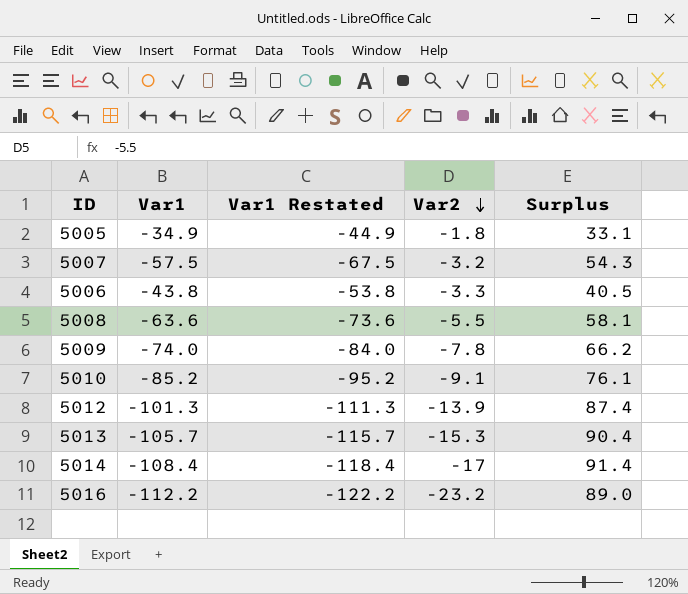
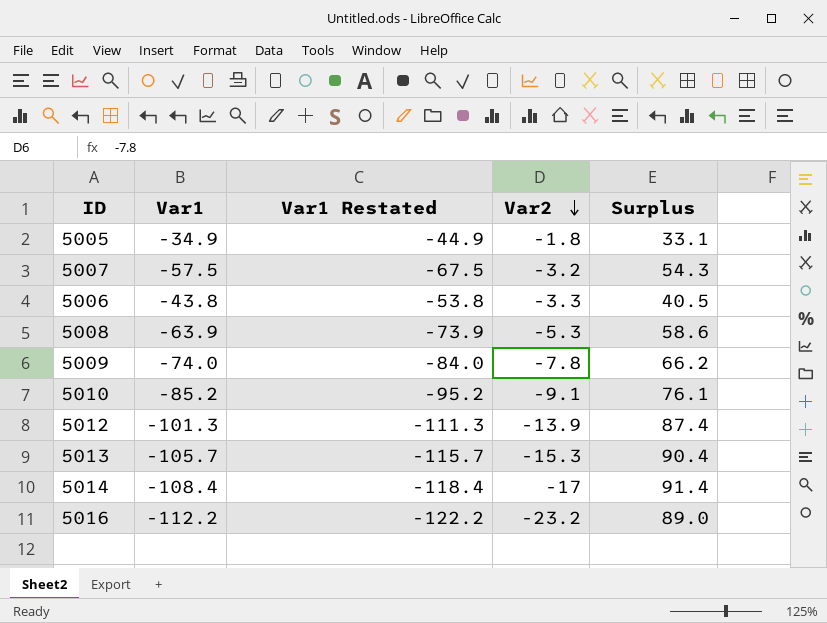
5008 | Var1: -63.6 -> -63.9
5008 | Var1 Restated: -73.6 -> -73.9
5008 | Var2: -5.5 -> -5.3
5008 | Surplus: 58.1 -> 58.6

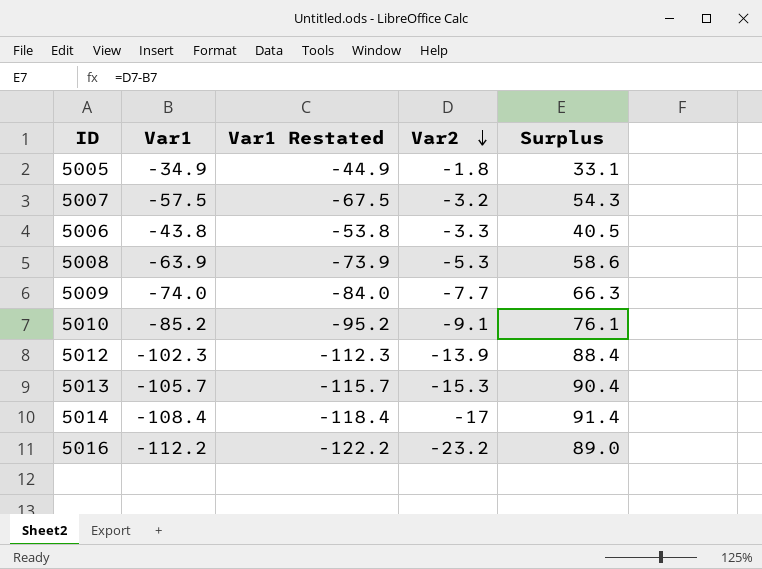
5009 | Var2: -7.8 -> -7.7
5009 | Surplus: 66.2 -> 66.3
5012 | Var1: -101.3 -> -102.3
5012 | Var1 Restated: -111.3 -> -112.3
5012 | Surplus: 87.4 -> 88.4

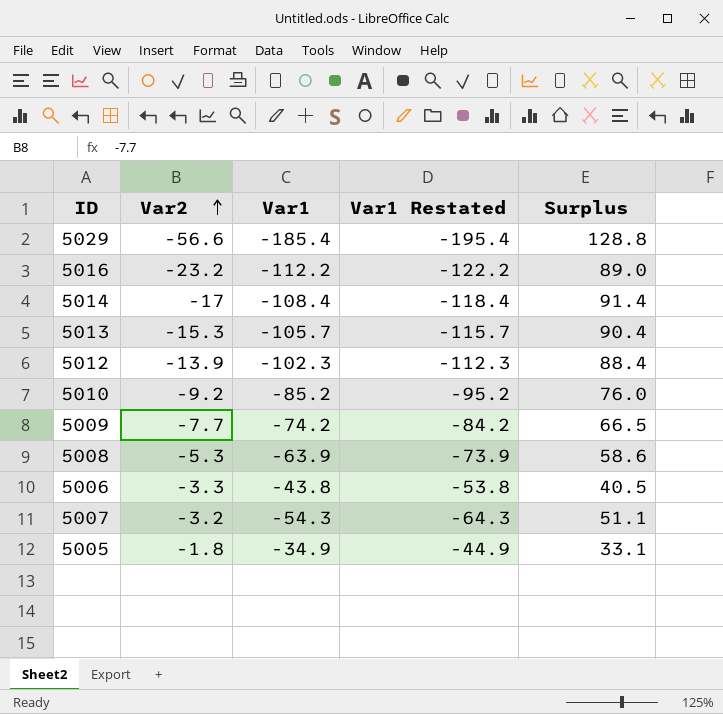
row order: Var2 descending -> Var2 ascending
column Var2 | position: 4 -> 2
row 5029: none -> -56.6 | -185.4 | -195.4 | 128.8
5010 | Var2: -9.1 -> -9.2
5010 | Surplus: 76.1 -> 76.0
5009 | Var1: -74.0 -> -74.2
5009 | Var1 Restated: -84.0 -> -84.2
5009 | Surplus: 66.3 -> 66.5
5007 | Var1: -57.5 -> -54.3
5007 | Var1 Restated: -67.5 -> -64.3
5007 | Surplus: 54.3 -> 51.1

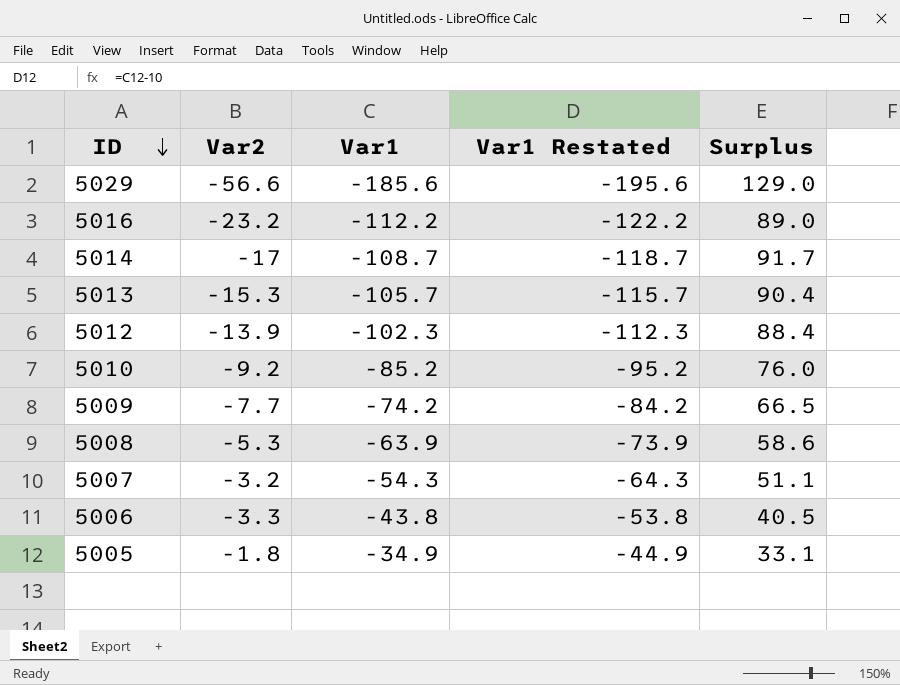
row order: Var2 ascending -> ID descending
5029 | Var1: -185.4 -> -185.6
5029 | Var1 Restated: -195.4 -> -195.6
5029 | Surplus: 128.8 -> 129.0
5014 | Var1: -108.4 -> -108.7
5014 | Var1 Restated: -118.4 -> -118.7
5014 | Surplus: 91.4 -> 91.7

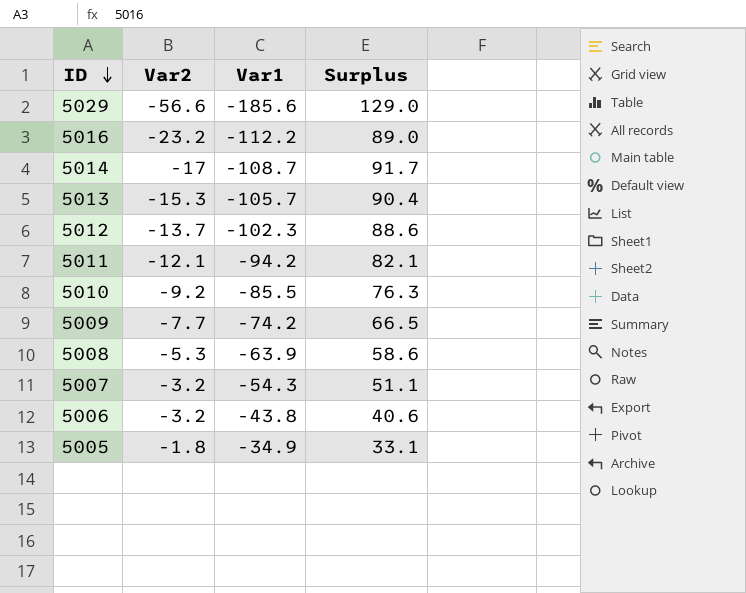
column Var1 Restated | formula: [Var1] - 10 -> none
5012 | Var2: -13.9 -> -13.7
5012 | Surplus: 88.4 -> 88.6
row 5011: none -> -12.1 | -94.2 | 82.1
5010 | Var1: -85.2 -> -85.5
5010 | Surplus: 76.0 -> 76.3
5006 | Var2: -3.3 -> -3.2
5006 | Surplus: 40.5 -> 40.6

